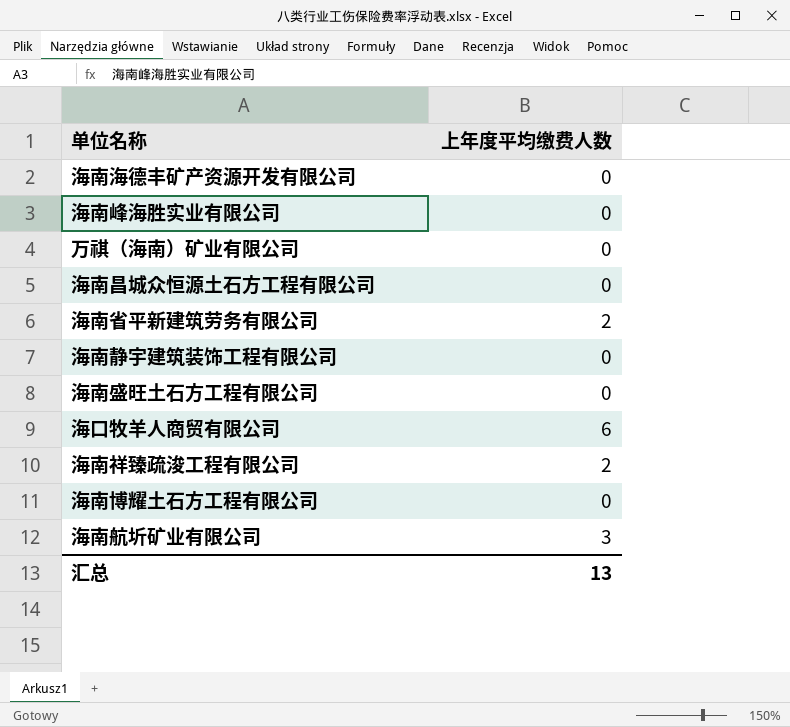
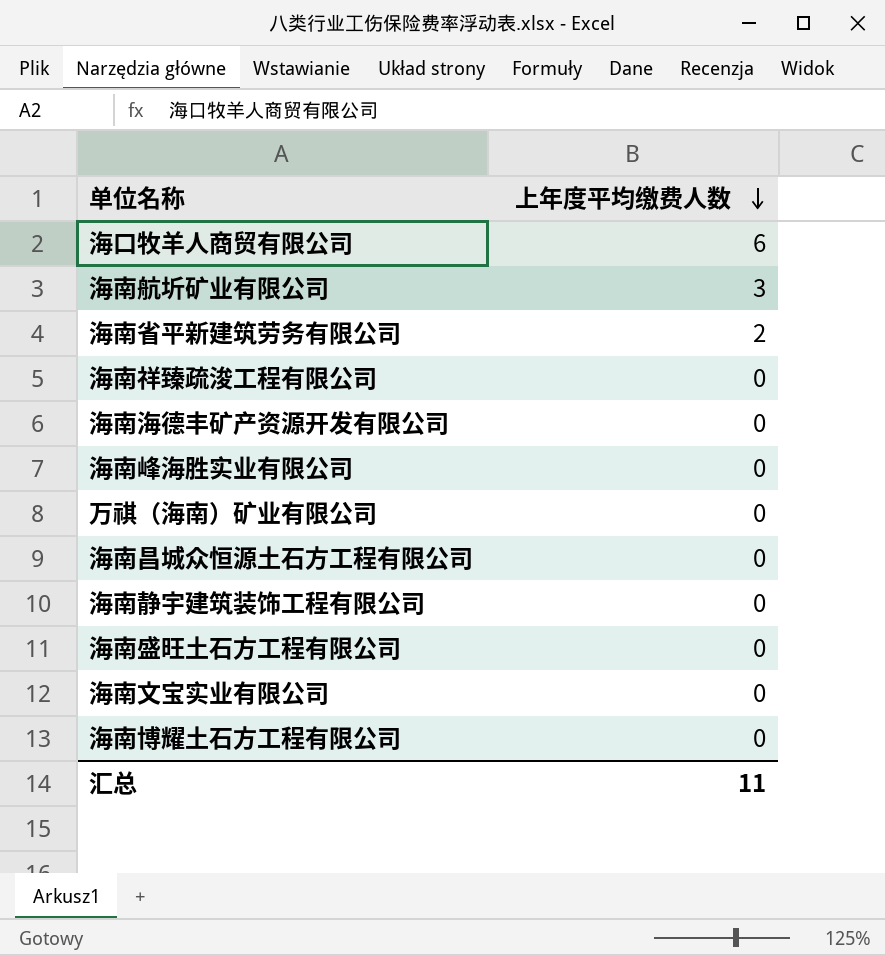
row order: none -> 上年度平均缴费人数 descending
海南祥臻疏浚工程有限公司 | 上年度平均缴费人数: 2 -> 0
row 海南文宝实业有限公司: none -> 0
汇总 | 上年度平均缴费人数: 13 -> 11

